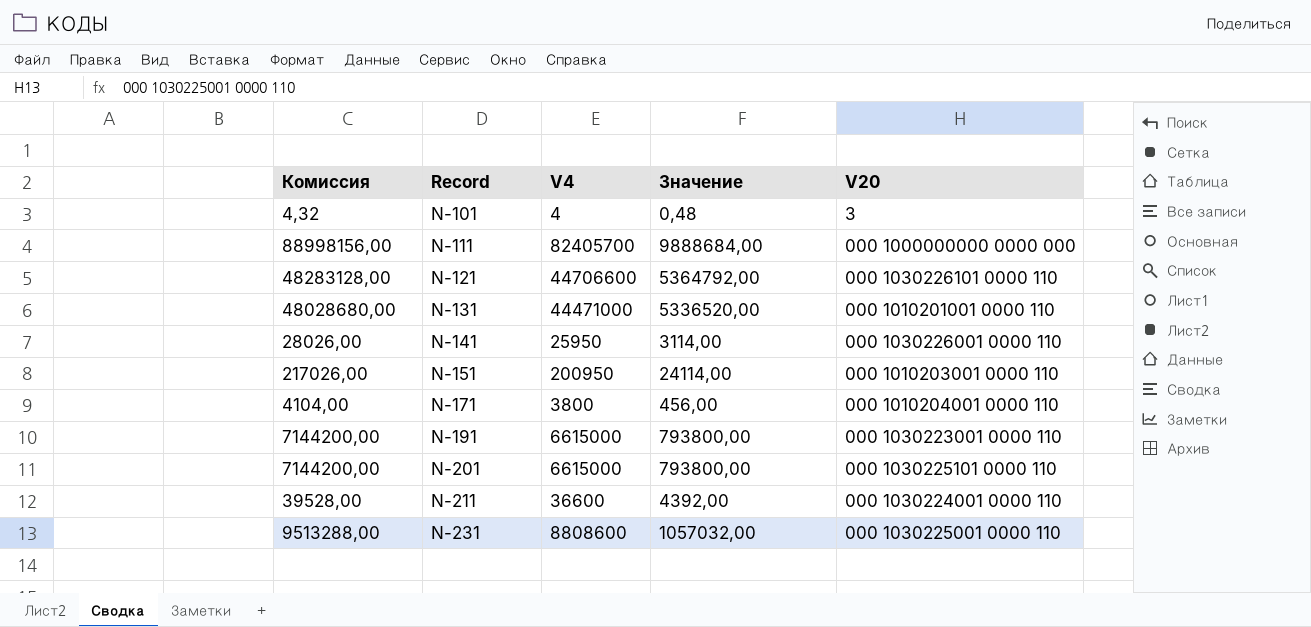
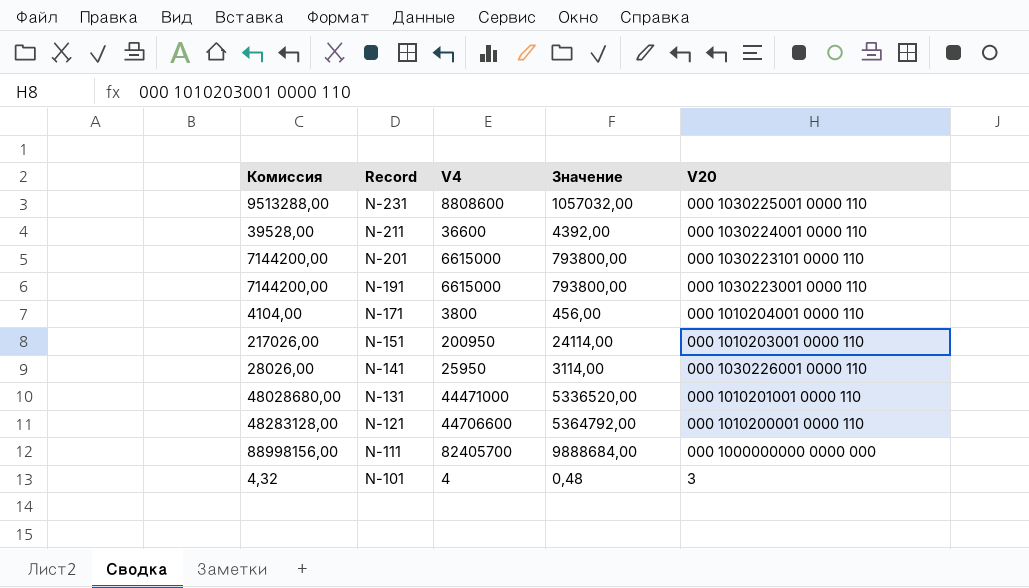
row order: Record ascending -> Record descending
N-201 | V20: 000 1030225101 0000 110 -> 000 1030223101 0000 110
N-121 | V20: 000 1030226101 0000 110 -> 000 1010200001 0000 110

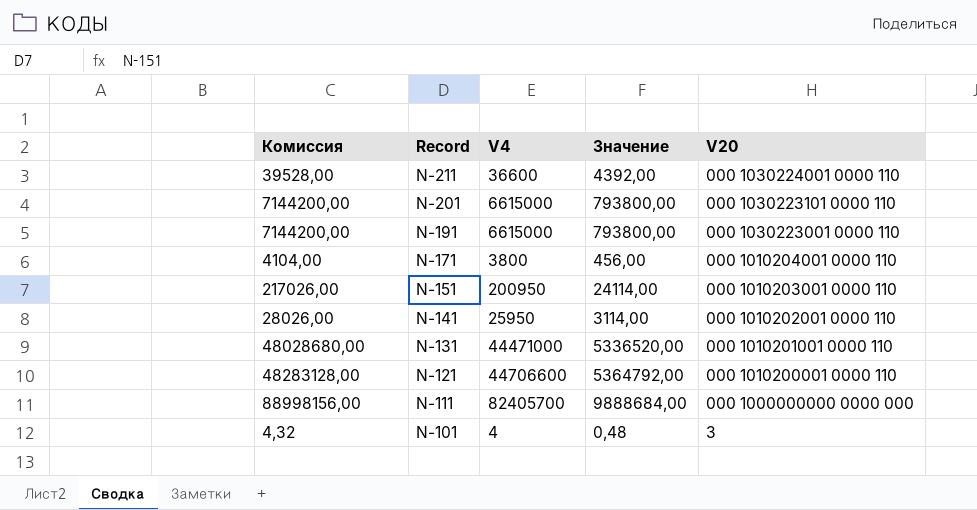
row N-231: 9513288,00 | 8808600 | 1057032,00 | 000 1030225001 0000 110 -> none
N-141 | V20: 000 1030226001 0000 110 -> 000 1010202001 0000 110

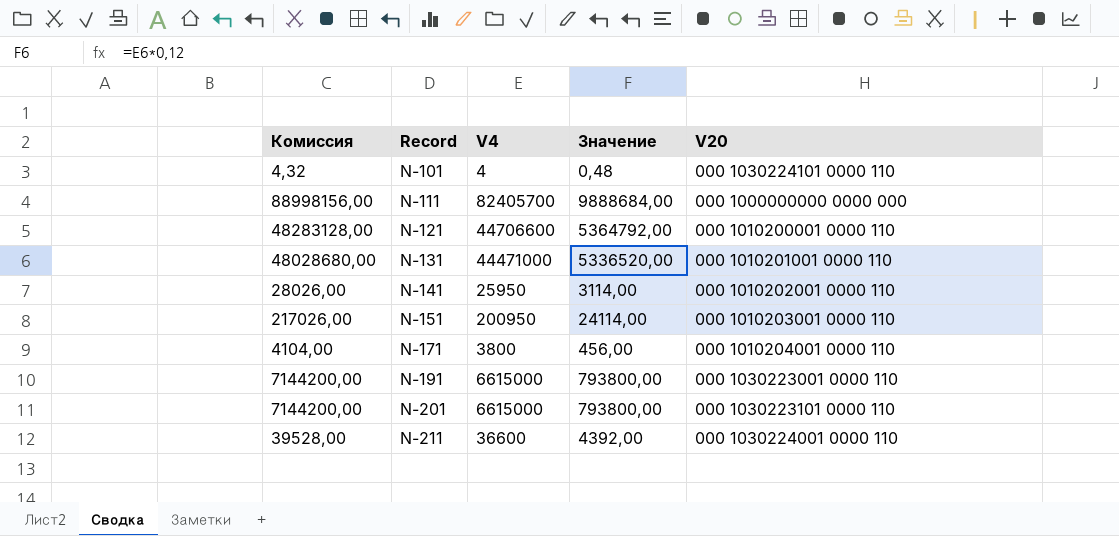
row order: Record descending -> Record ascending
N-101 | V20: 3 -> 000 1030224101 0000 110

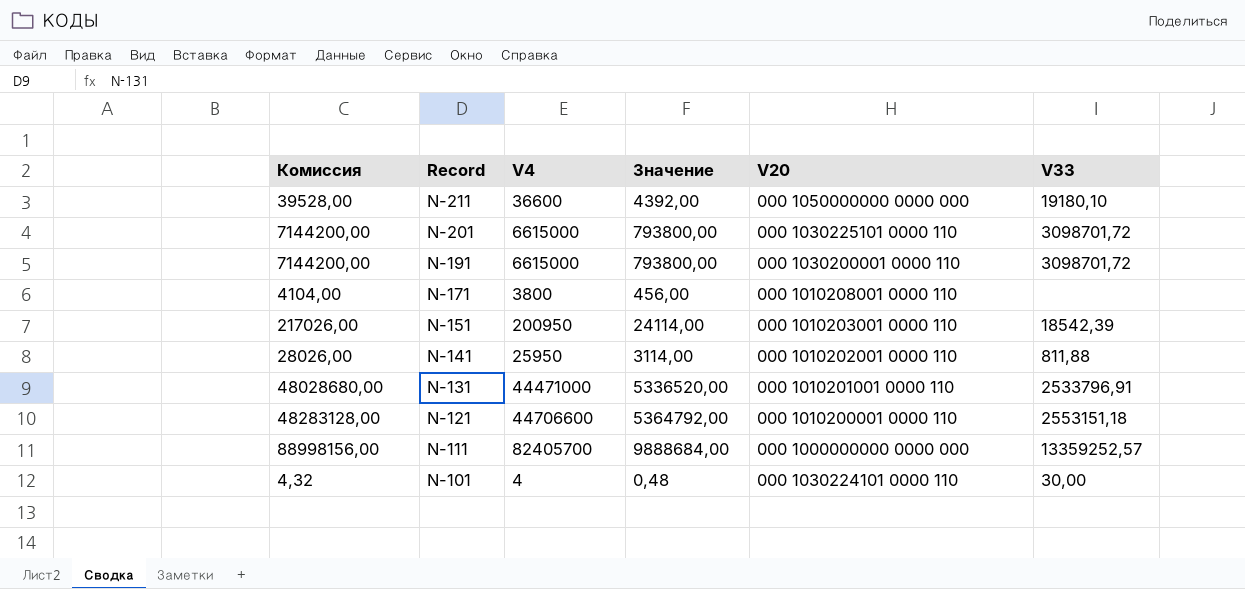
row order: Record ascending -> Record descending
column V33 | position: none -> 6
N-211 | V20: 000 1030224001 0000 110 -> 000 1050000000 0000 000
N-201 | V20: 000 1030223101 0000 110 -> 000 1030225101 0000 110
N-191 | V20: 000 1030223001 0000 110 -> 000 1030200001 0000 110
N-171 | V20: 000 1010204001 0000 110 -> 000 1010208001 0000 110

